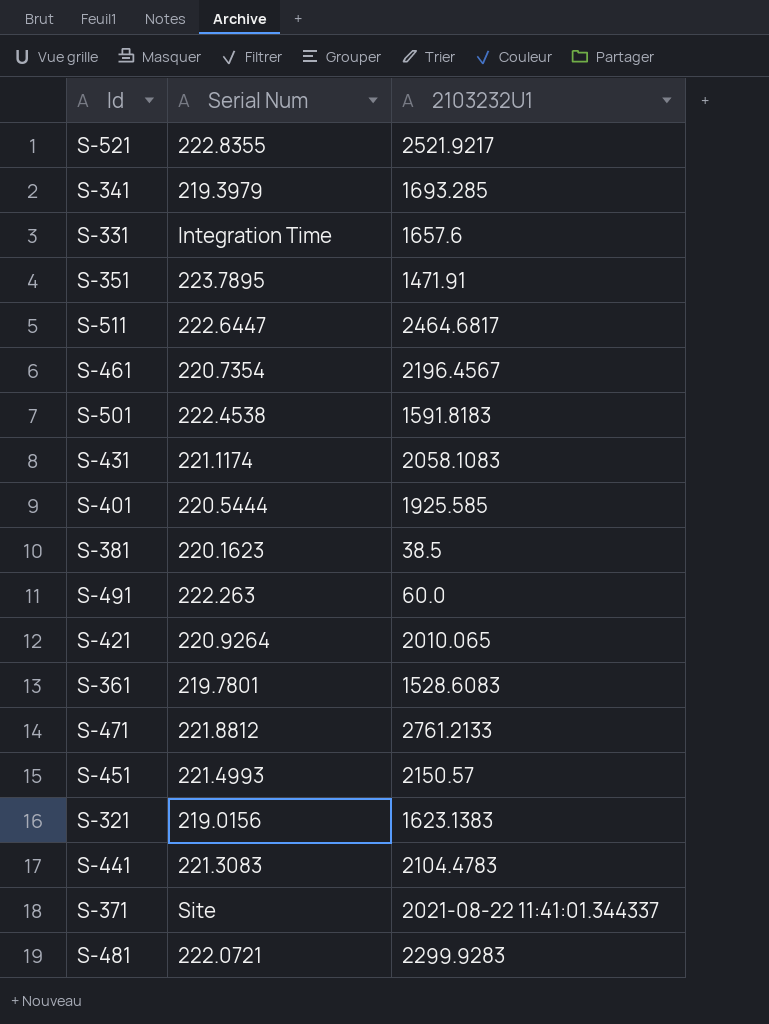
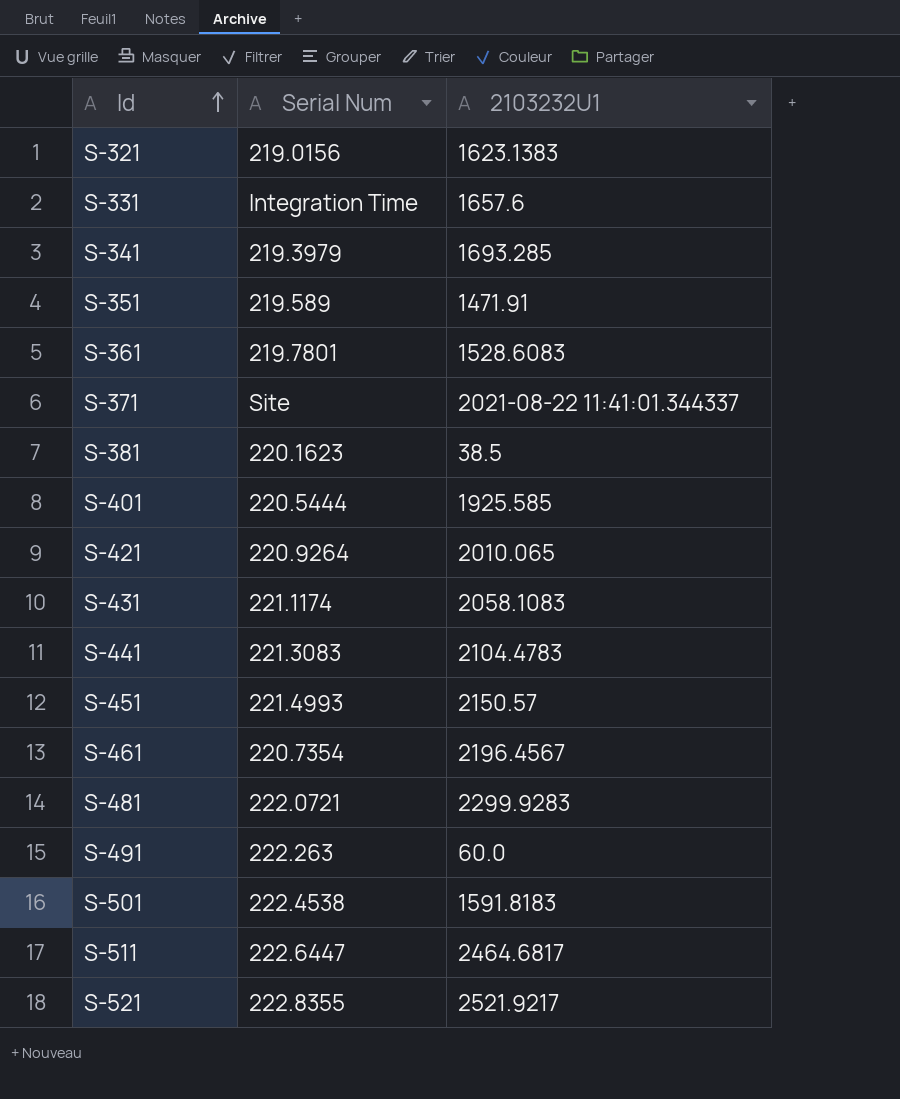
row order: none -> Id ascending
row S-471: 221.8812 | 2761.2133 -> none
S-351 | Serial Num: 223.7895 -> 219.589

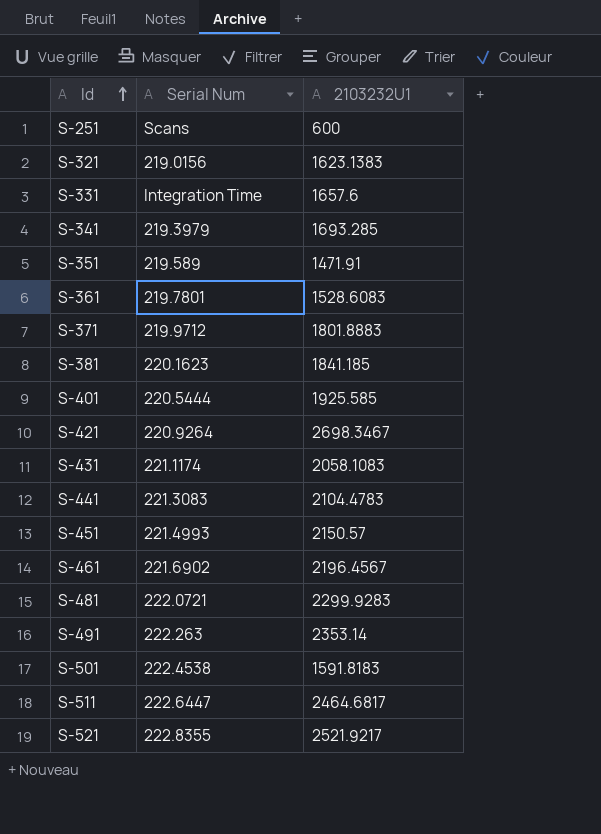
row S-251: none -> Scans | 600
S-371 | Serial Num: Site -> 219.9712
S-371 | 2103232U1: 2021-08-22 11:41:01.344337 -> 1801.8883
S-381 | 2103232U1: 38.5 -> 1841.185
S-421 | 2103232U1: 2010.065 -> 2698.3467
S-461 | Serial Num: 220.7354 -> 221.6902
S-491 | 2103232U1: 60.0 -> 2353.14

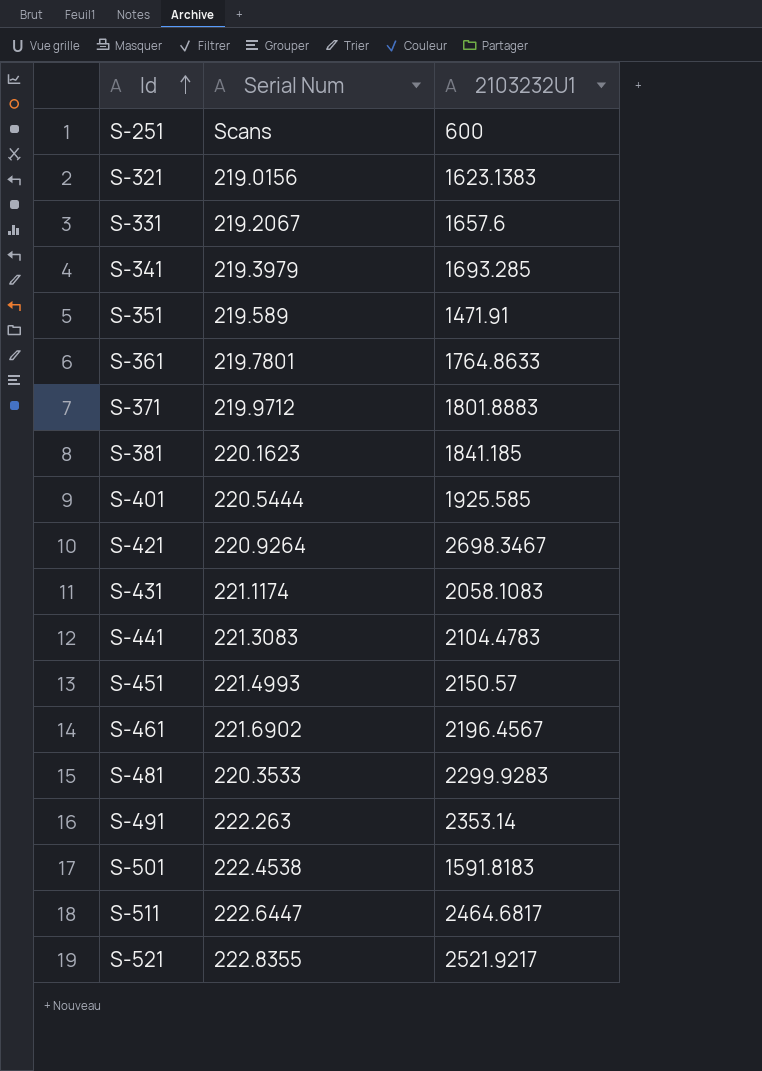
S-331 | Serial Num: Integration Time -> 219.2067
S-361 | 2103232U1: 1528.6083 -> 1764.8633
S-481 | Serial Num: 222.0721 -> 220.3533

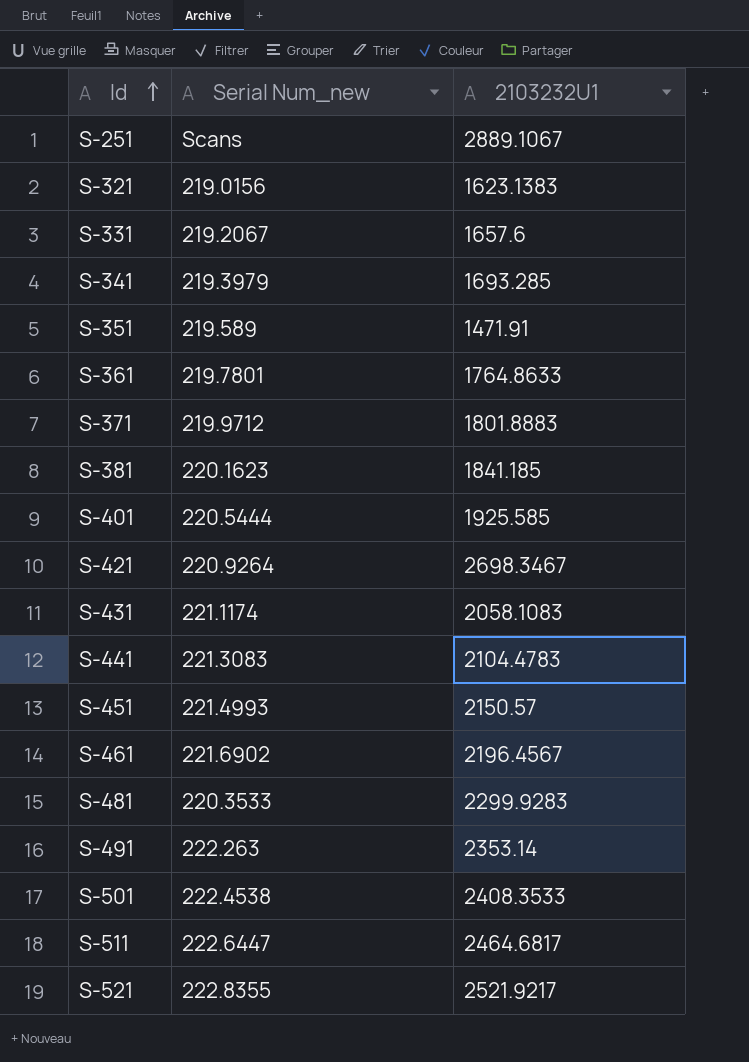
column name: Serial Num -> Serial Num_new
S-251 | 2103232U1: 600 -> 2889.1067
S-501 | 2103232U1: 1591.8183 -> 2408.3533

